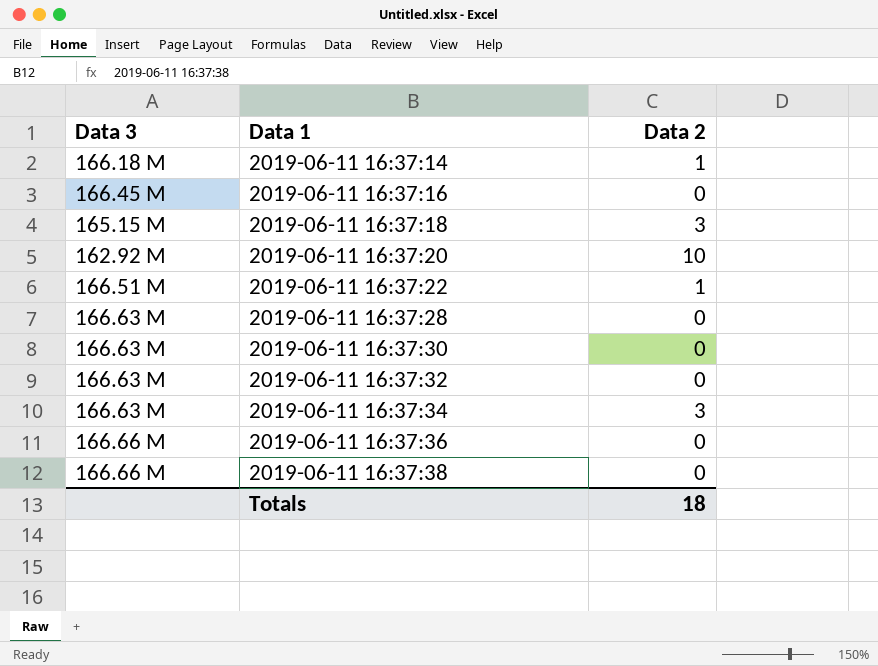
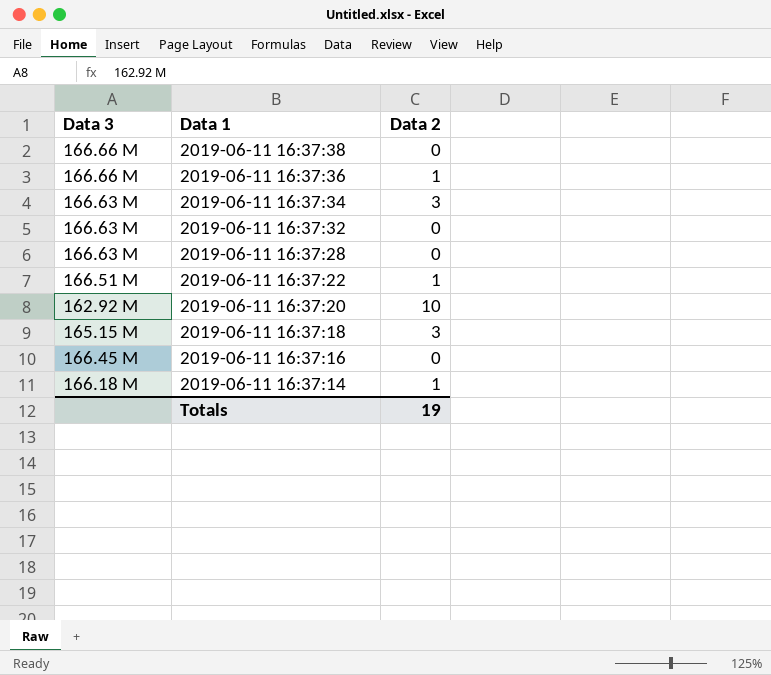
row order: Data 1 ascending -> Data 1 descending
row 2019-06-11 16:37:30: 166.63 M | 0 -> none
2019-06-11 16:37:36 | Data 2: 0 -> 1
Totals | Data 2: 18 -> 19

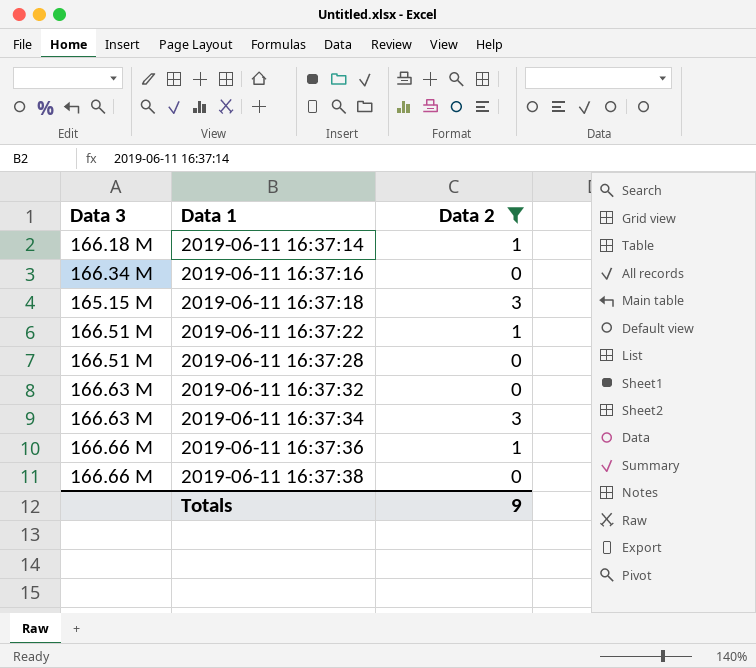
filter: none -> Data 2 != 10
row order: Data 1 descending -> Data 1 ascending
2019-06-11 16:37:16 | Data 3: 166.45 M -> 166.34 M
2019-06-11 16:37:28 | Data 3: 166.63 M -> 166.51 M
Totals | Data 2: 19 -> 9

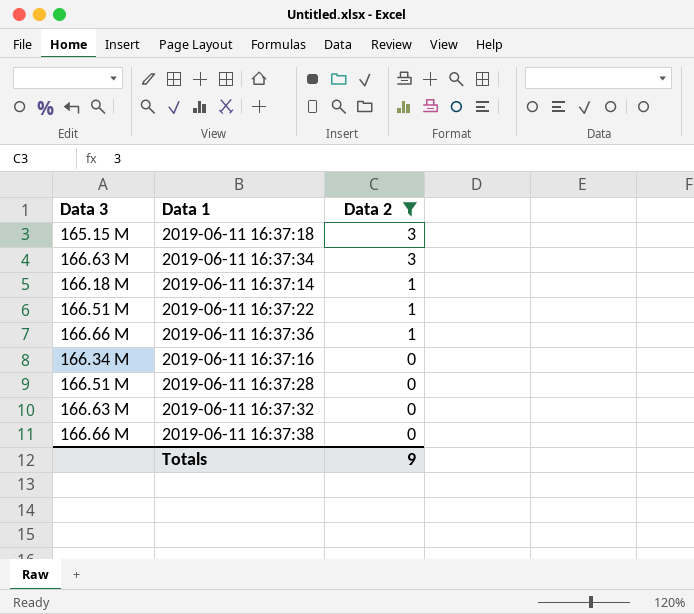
row order: Data 1 ascending -> Data 2 descending

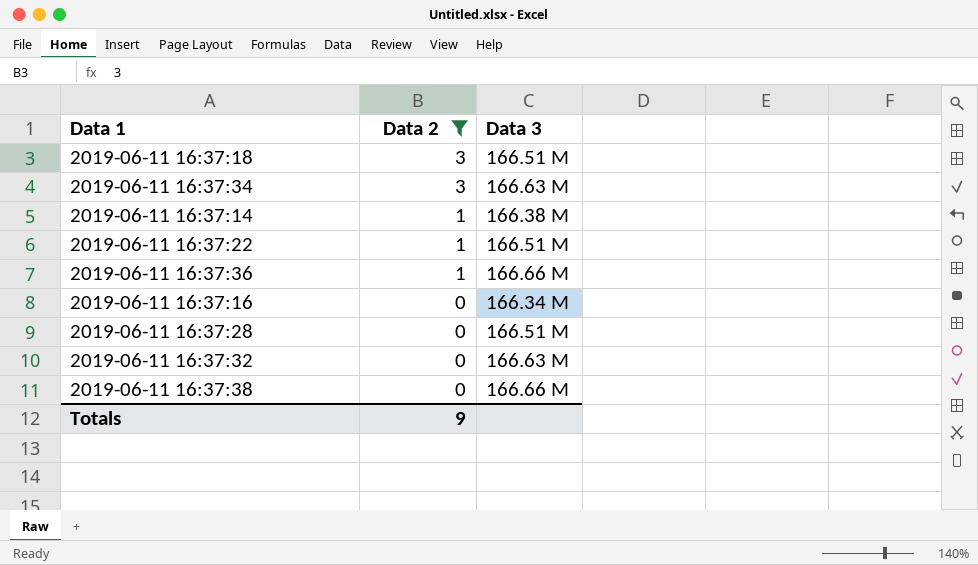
column Data 3 | position: 1 -> 3
2019-06-11 16:37:18 | Data 3: 165.15 M -> 166.51 M
2019-06-11 16:37:14 | Data 3: 166.18 M -> 166.38 M

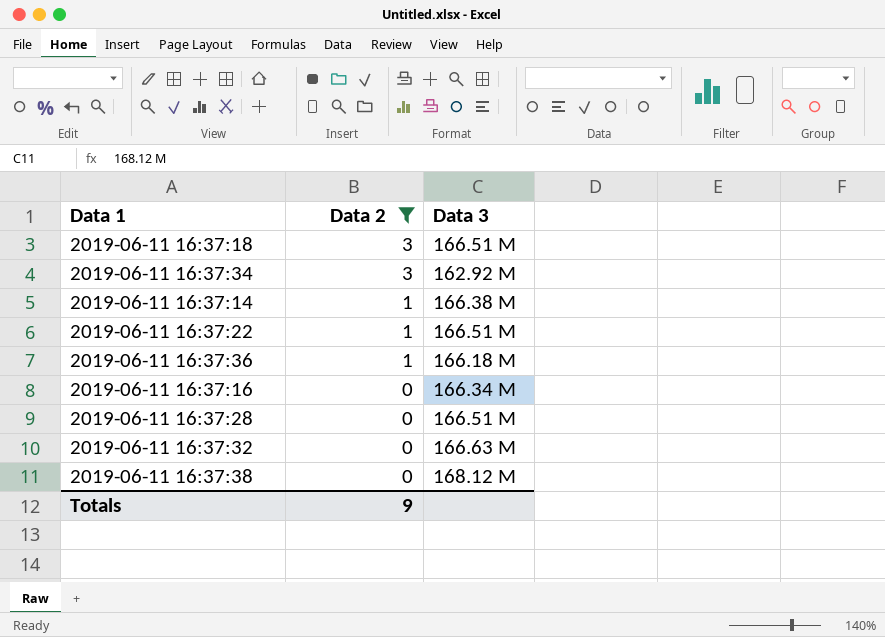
2019-06-11 16:37:34 | Data 3: 166.63 M -> 162.92 M
2019-06-11 16:37:36 | Data 3: 166.66 M -> 166.18 M
2019-06-11 16:37:38 | Data 3: 166.66 M -> 168.12 M

